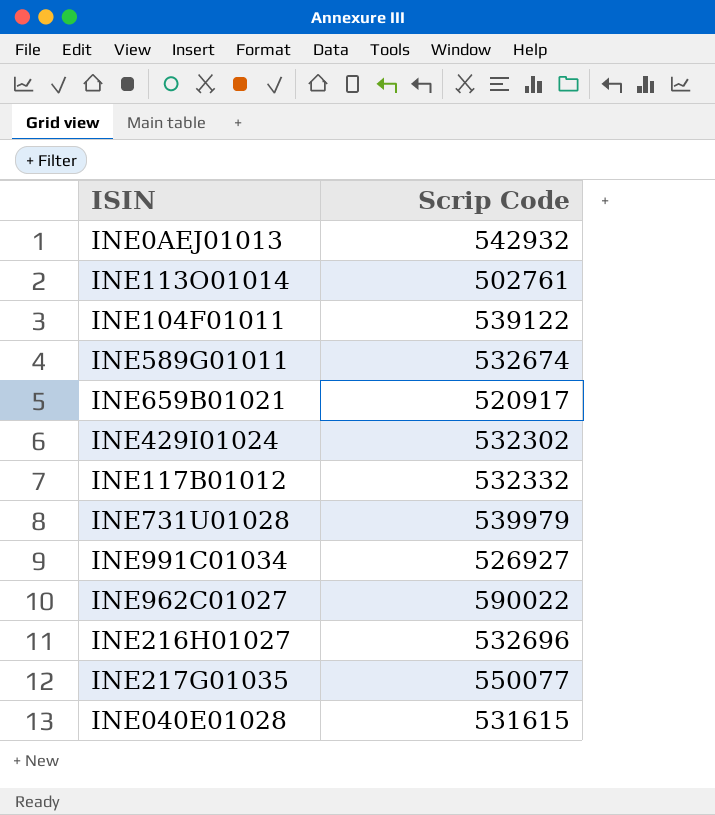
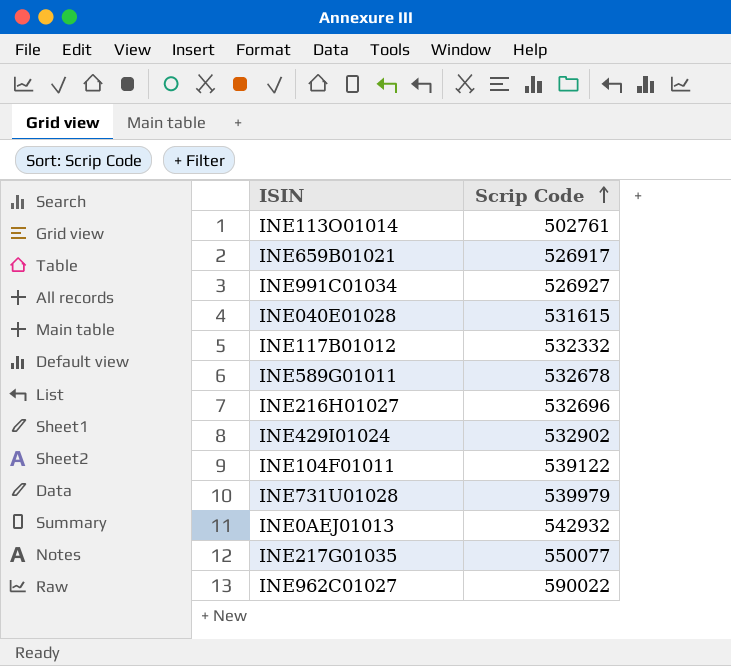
row order: none -> Scrip Code ascending
INE659B01021 | Scrip Code: 520917 -> 526917
INE589G01011 | Scrip Code: 532674 -> 532678
INE429I01024 | Scrip Code: 532302 -> 532902

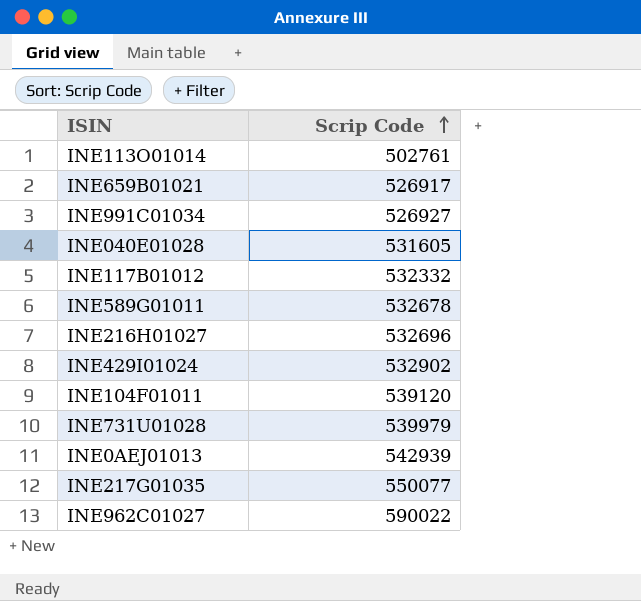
INE040E01028 | Scrip Code: 531615 -> 531605
INE104F01011 | Scrip Code: 539122 -> 539120
INE0AEJ01013 | Scrip Code: 542932 -> 542939

